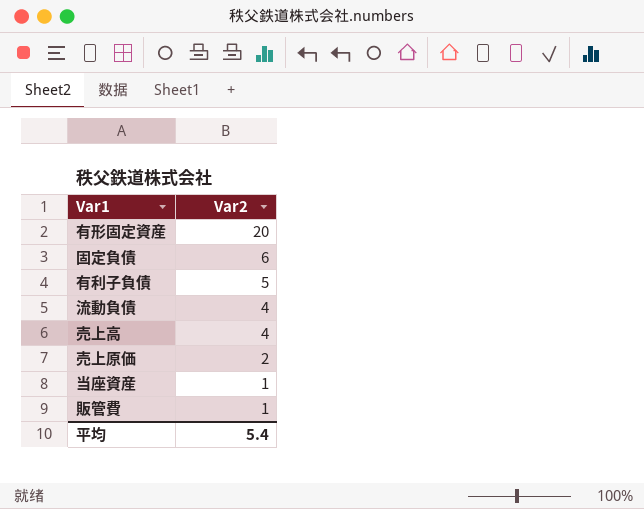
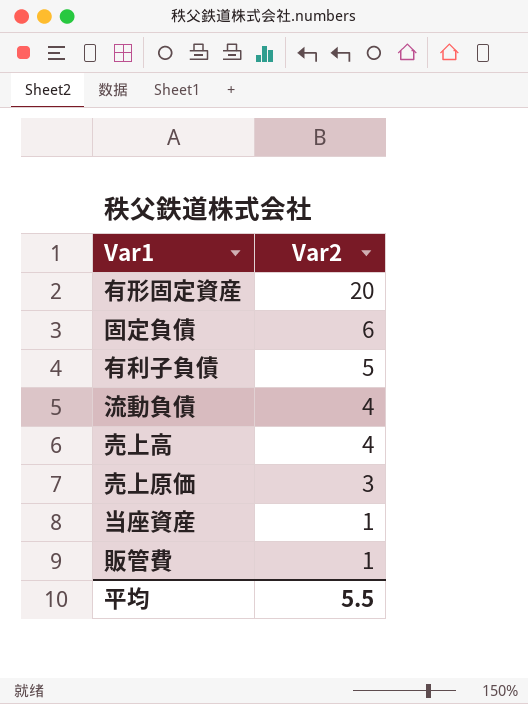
売上原価 | Var2: 2 -> 3
平均 | Var2: 5.4 -> 5.5

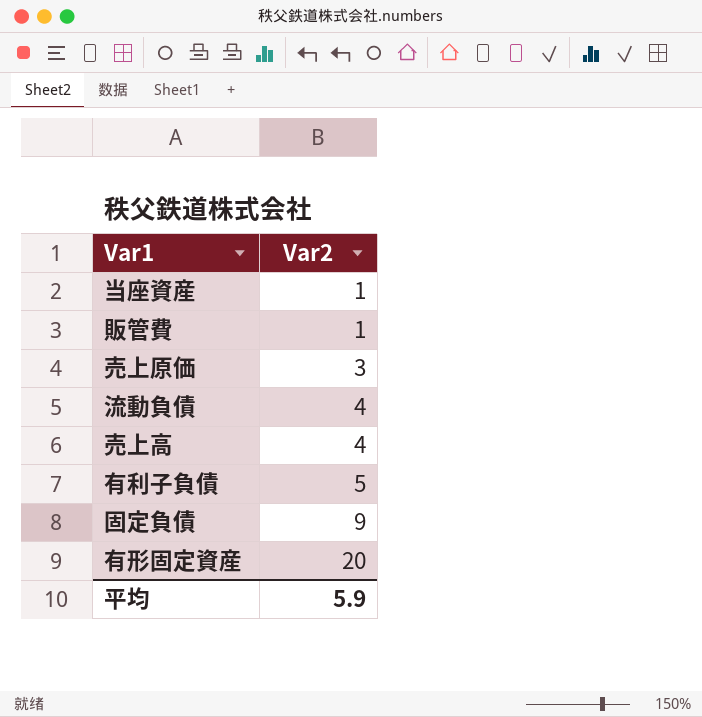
row order: Var2 descending -> Var2 ascending
固定負債 | Var2: 6 -> 9
平均 | Var2: 5.5 -> 5.9

